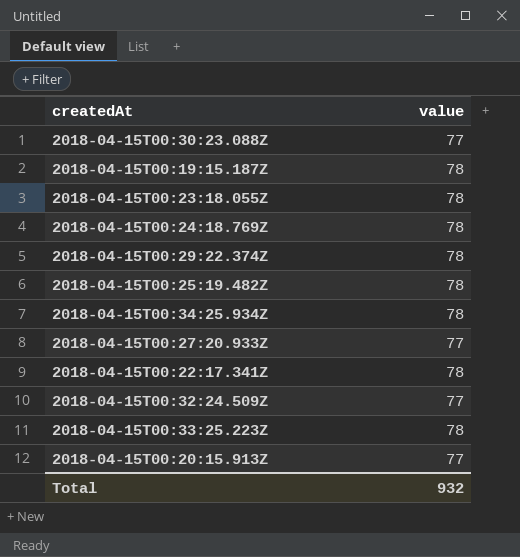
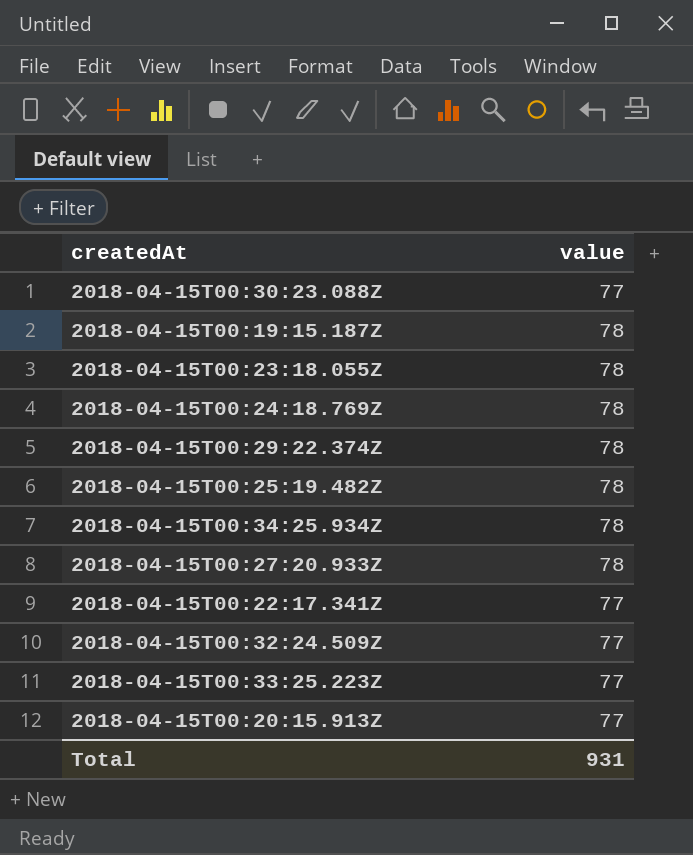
2018-04-15T00:27:20.933Z | value: 77 -> 78
2018-04-15T00:22:17.341Z | value: 78 -> 77
2018-04-15T00:33:25.223Z | value: 78 -> 77
Total | value: 932 -> 931

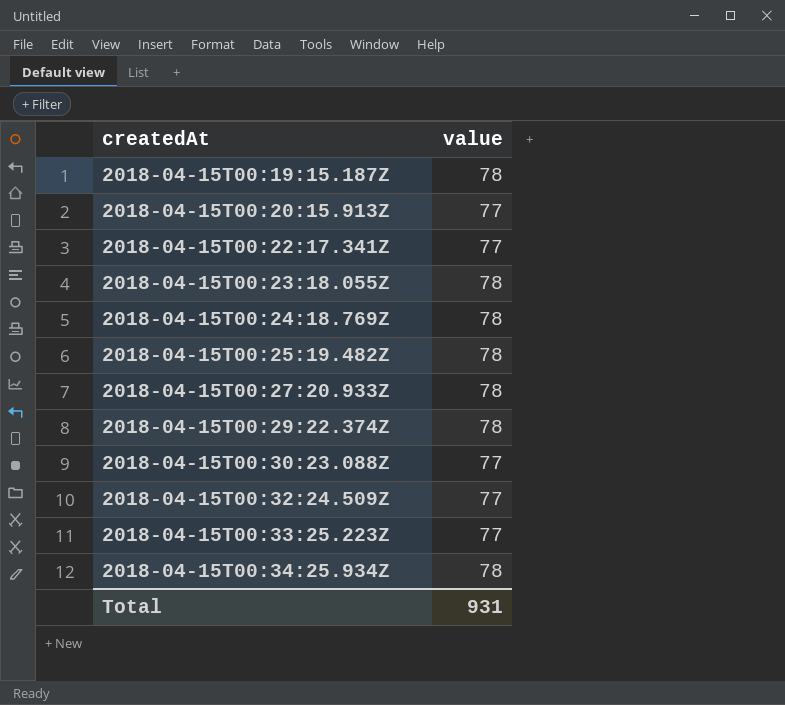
row order: none -> createdAt ascending

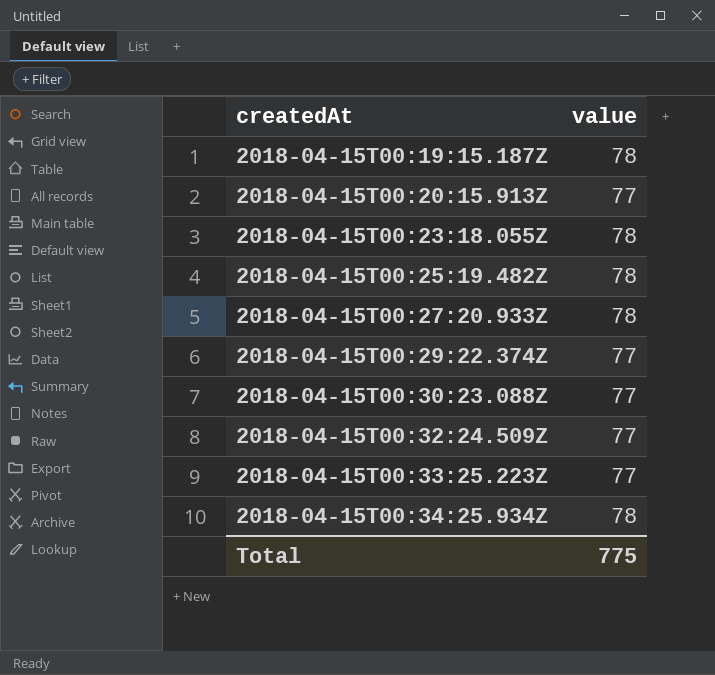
row 2018-04-15T00:22:17.341Z: 77 -> none
row 2018-04-15T00:24:18.769Z: 78 -> none
2018-04-15T00:29:22.374Z | value: 78 -> 77
Total | value: 931 -> 775

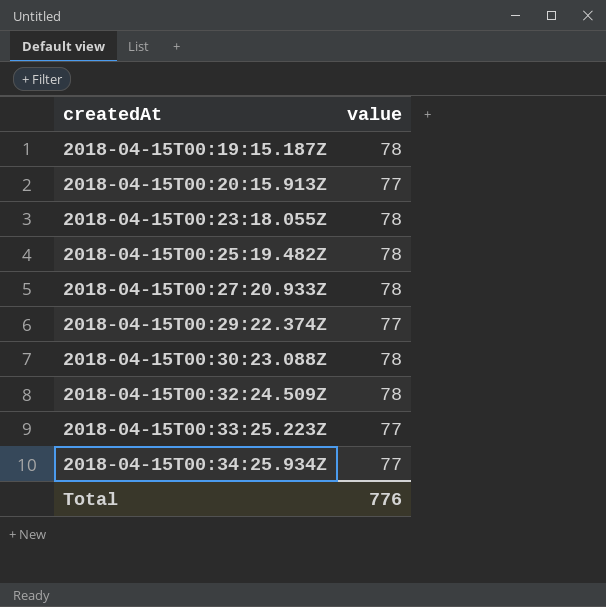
2018-04-15T00:30:23.088Z | value: 77 -> 78
2018-04-15T00:32:24.509Z | value: 77 -> 78
2018-04-15T00:34:25.934Z | value: 78 -> 77
Total | value: 775 -> 776

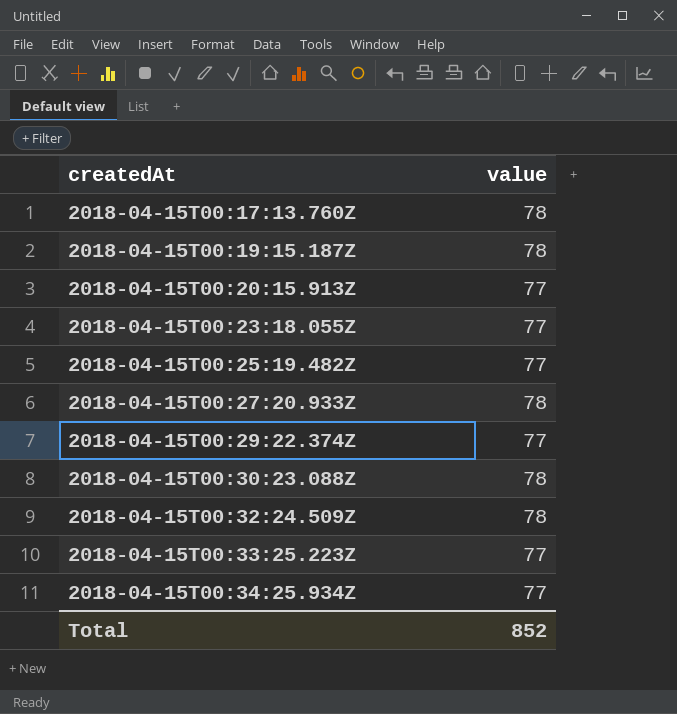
row 2018-04-15T00:17:13.760Z: none -> 78
2018-04-15T00:23:18.055Z | value: 78 -> 77
2018-04-15T00:25:19.482Z | value: 78 -> 77
Total | value: 776 -> 852

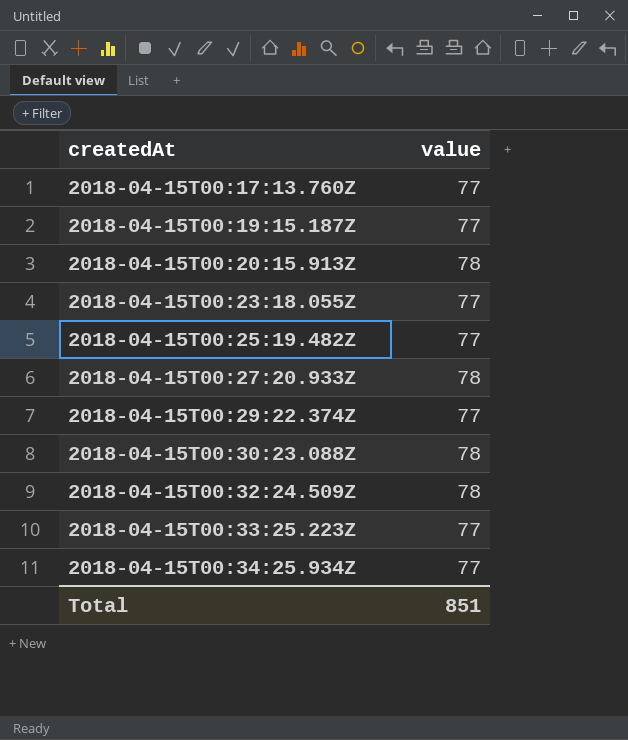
2018-04-15T00:17:13.760Z | value: 78 -> 77
2018-04-15T00:19:15.187Z | value: 78 -> 77
2018-04-15T00:20:15.913Z | value: 77 -> 78
Total | value: 852 -> 851

